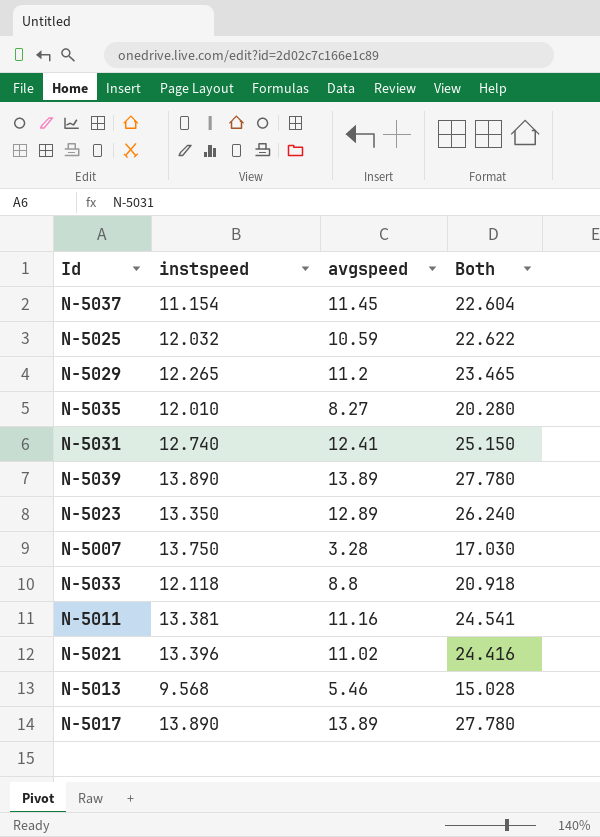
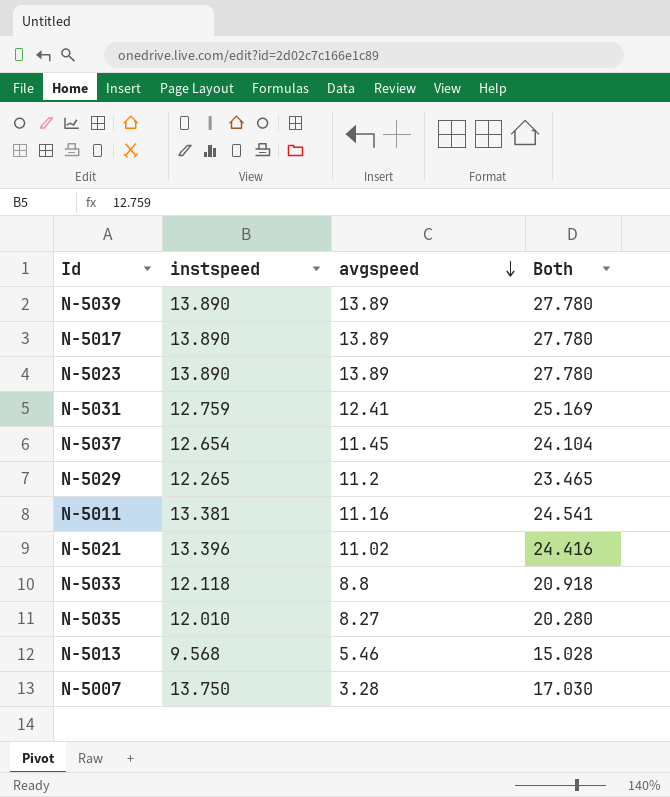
row order: none -> avgspeed descending
row N-5025: 12.032 | 10.59 | 22.622 -> none
N-5023 | instspeed: 13.350 -> 13.890
N-5023 | avgspeed: 12.89 -> 13.89
N-5023 | Both: 26.240 -> 27.780
N-5031 | instspeed: 12.740 -> 12.759
N-5031 | Both: 25.150 -> 25.169
N-5037 | instspeed: 11.154 -> 12.654
N-5037 | Both: 22.604 -> 24.104

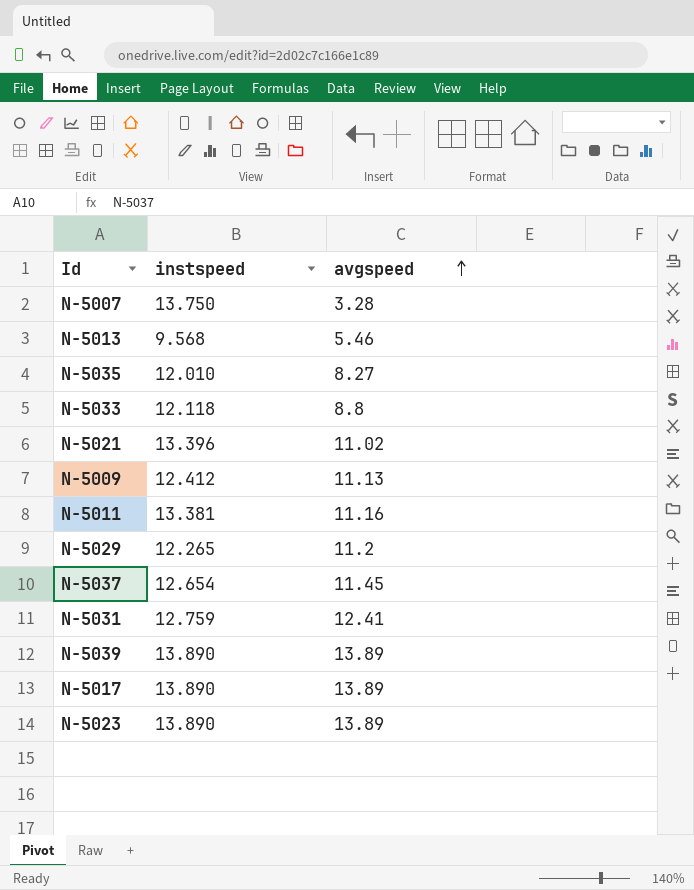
row order: avgspeed descending -> avgspeed ascending
column Both | formula: [instspeed] + [avgspeed] -> none
row N-5009: none -> 12.412 | 11.13

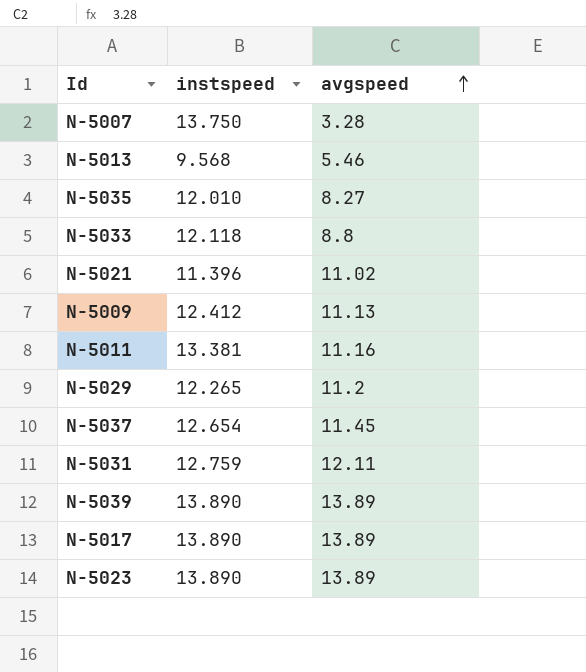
N-5021 | instspeed: 13.396 -> 11.396
N-5031 | avgspeed: 12.41 -> 12.11

